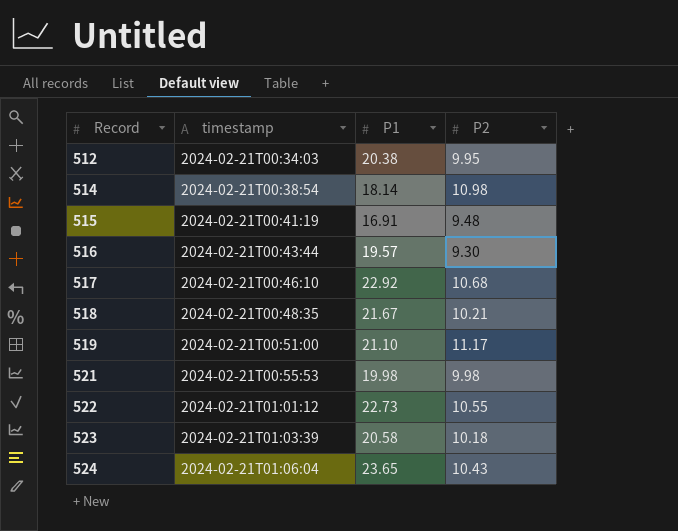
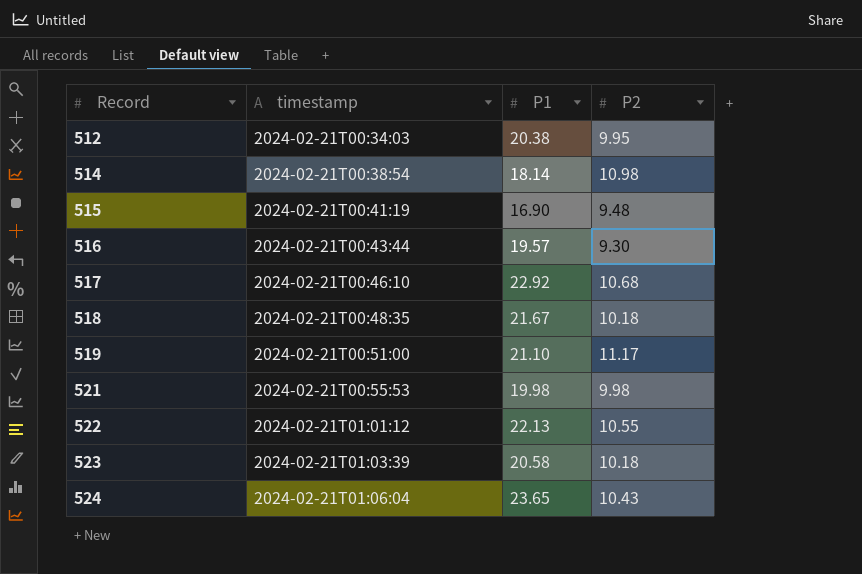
515 | P1: 16.91 -> 16.90
518 | P2: 10.21 -> 10.18
522 | P1: 22.73 -> 22.13

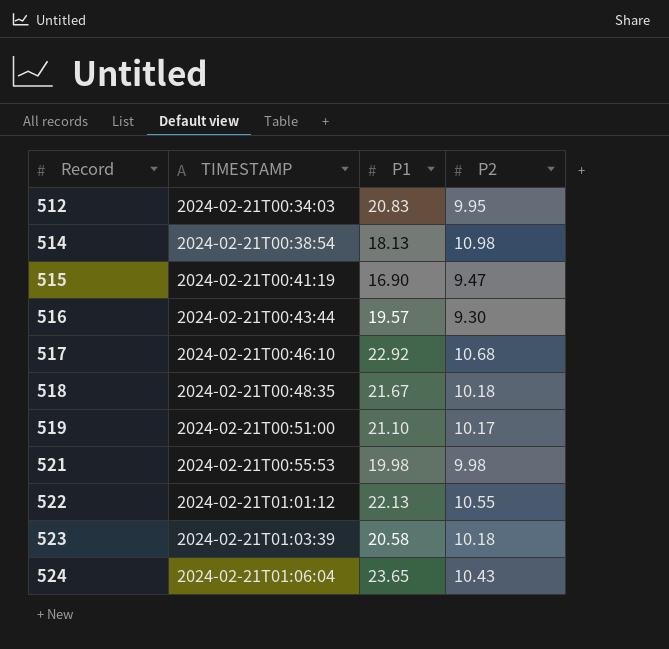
column name: timestamp -> TIMESTAMP
512 | P1: 20.38 -> 20.83
514 | P1: 18.14 -> 18.13
515 | P2: 9.48 -> 9.47
519 | P2: 11.17 -> 10.17

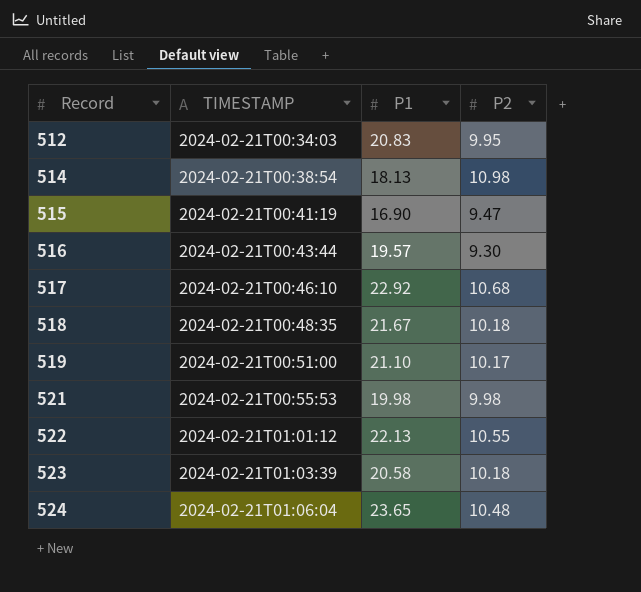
524 | P2: 10.43 -> 10.48

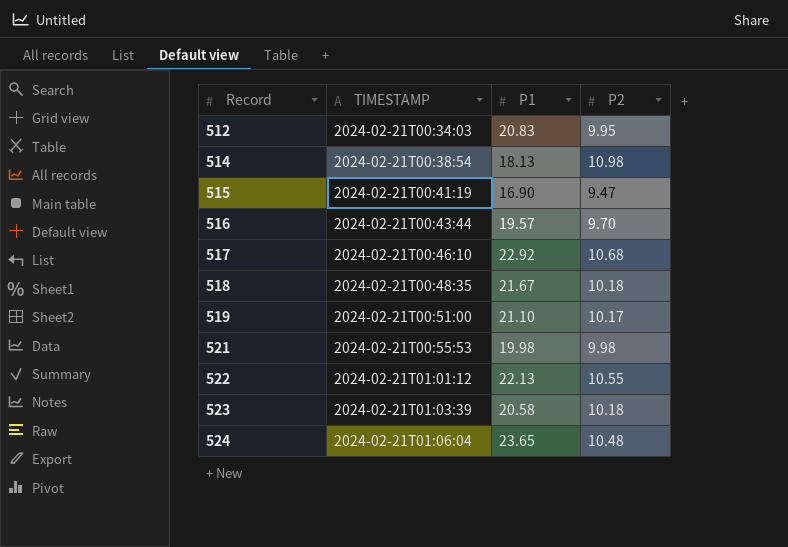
516 | P2: 9.30 -> 9.70

